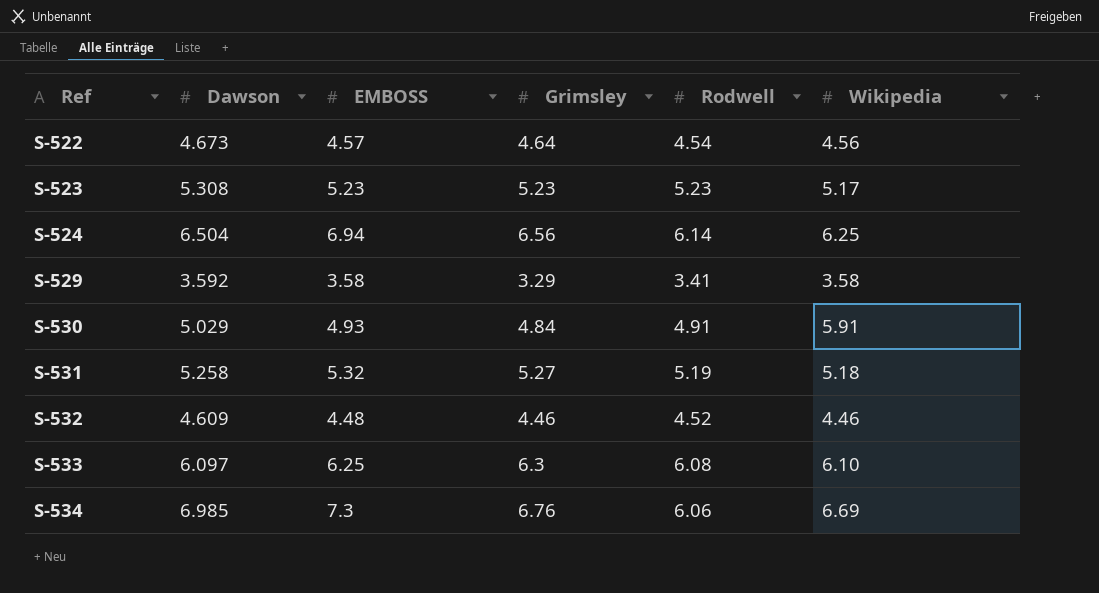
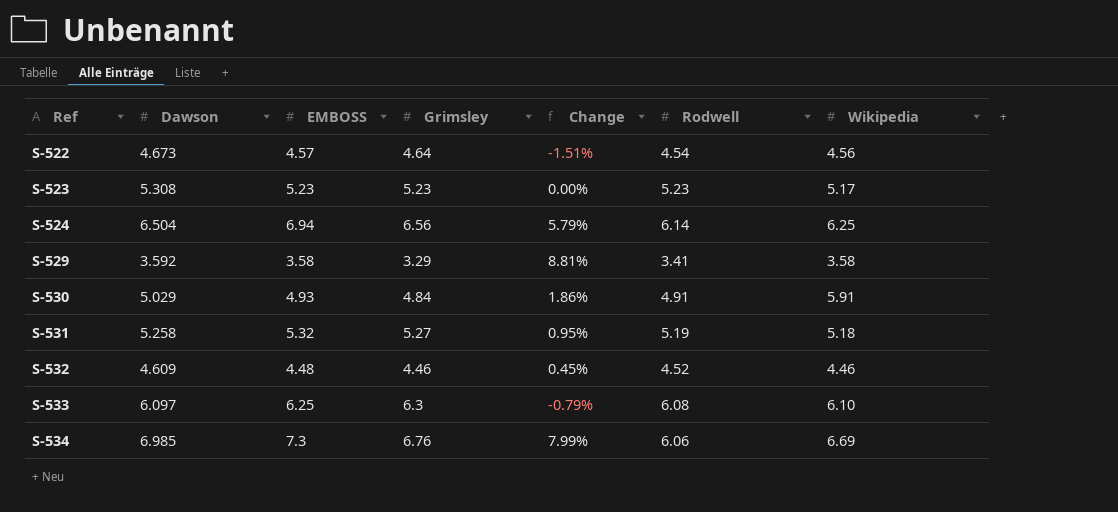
column Change | formula: none -> ([EMBOSS] - [Grimsley]) / [Grimsley]

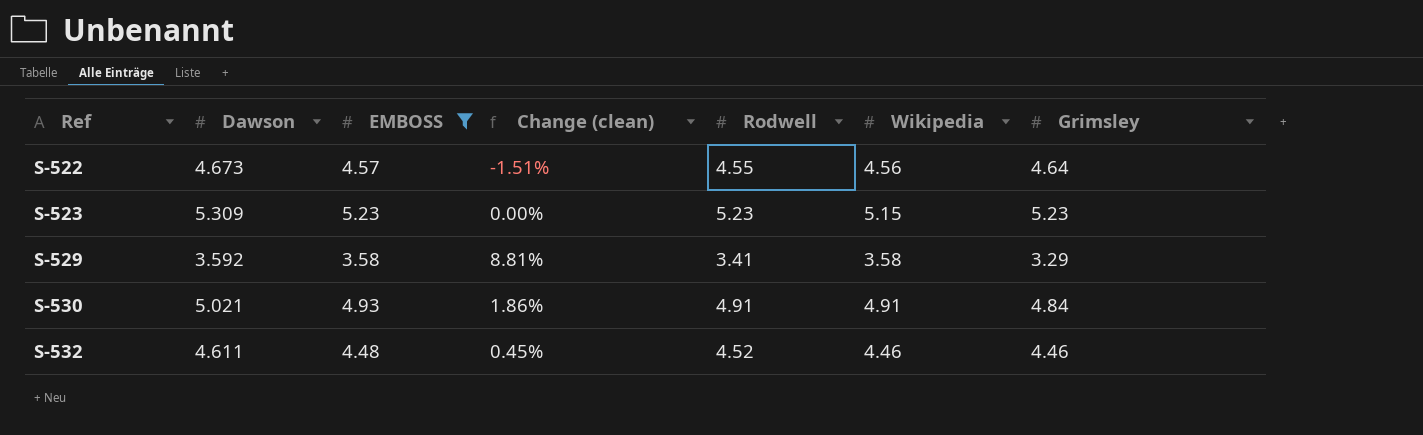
filter: none -> EMBOSS <= 5.23
column name: Change -> Change (clean)
column Grimsley | position: 4 -> 7
S-522 | Rodwell: 4.54 -> 4.55
S-523 | Dawson: 5.308 -> 5.309
S-523 | Wikipedia: 5.17 -> 5.15
S-530 | Dawson: 5.029 -> 5.021
S-530 | Wikipedia: 5.91 -> 4.91
S-532 | Dawson: 4.609 -> 4.611

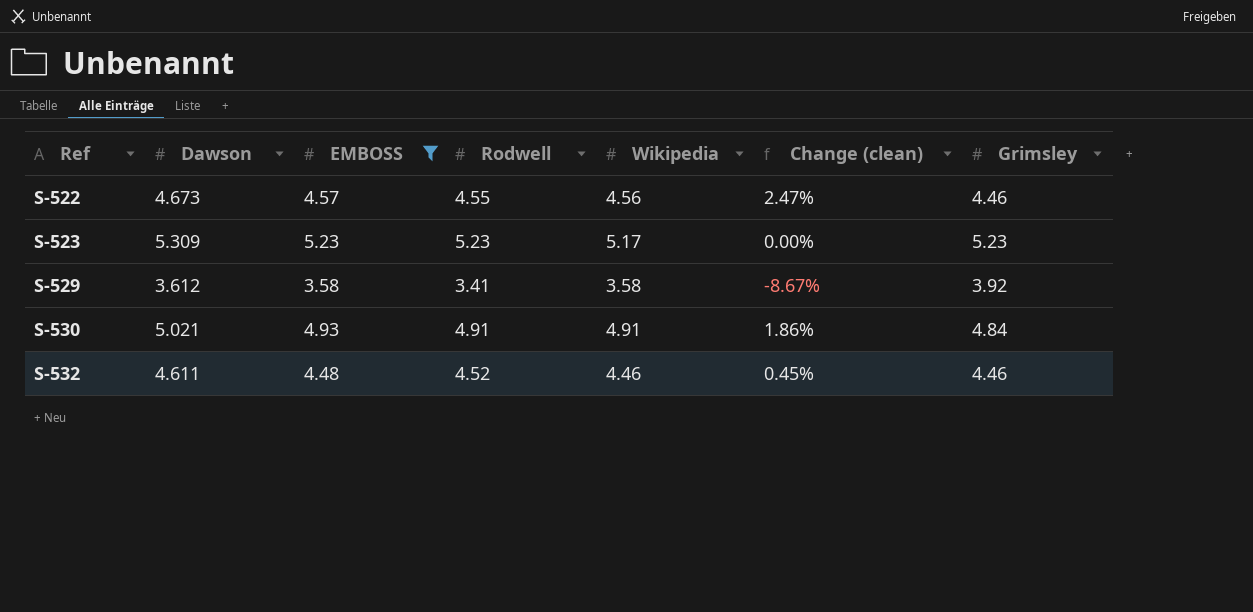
column Change (clean) | position: 4 -> 6
S-522 | Change (clean): -1.51% -> 2.47%
S-522 | Grimsley: 4.64 -> 4.46
S-523 | Wikipedia: 5.15 -> 5.17
S-529 | Dawson: 3.592 -> 3.612
S-529 | Change (clean): 8.81% -> -8.67%
S-529 | Grimsley: 3.29 -> 3.92

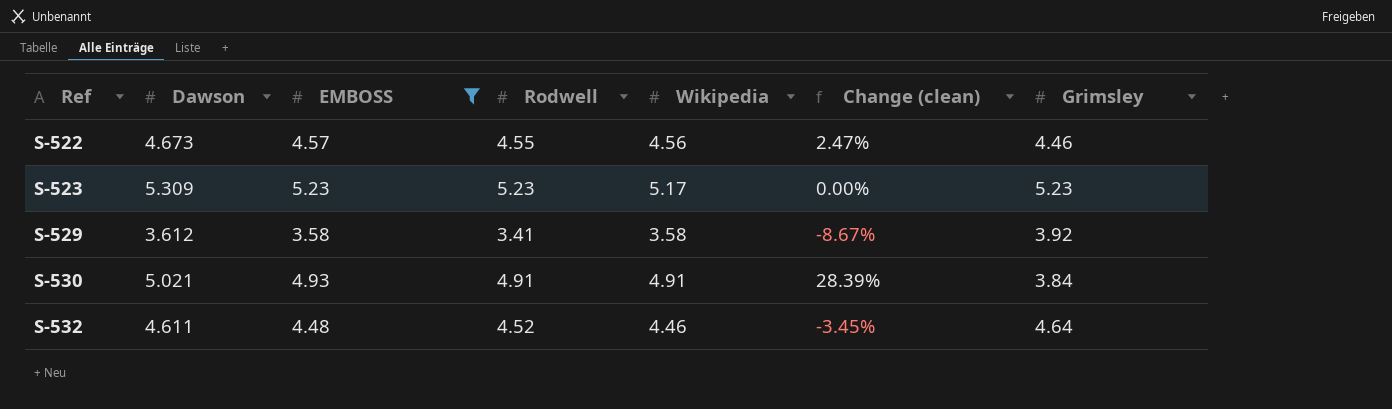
S-530 | Change (clean): 1.86% -> 28.39%
S-530 | Grimsley: 4.84 -> 3.84
S-532 | Change (clean): 0.45% -> -3.45%
S-532 | Grimsley: 4.46 -> 4.64

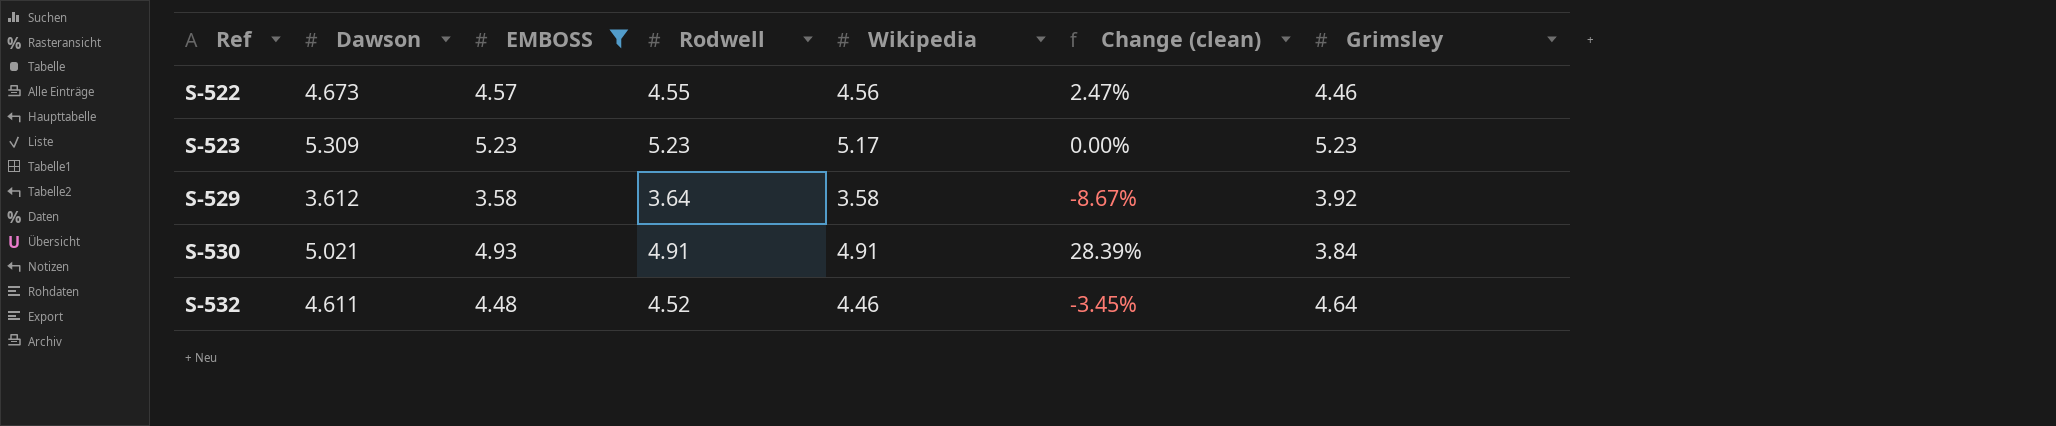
S-529 | Rodwell: 3.41 -> 3.64

